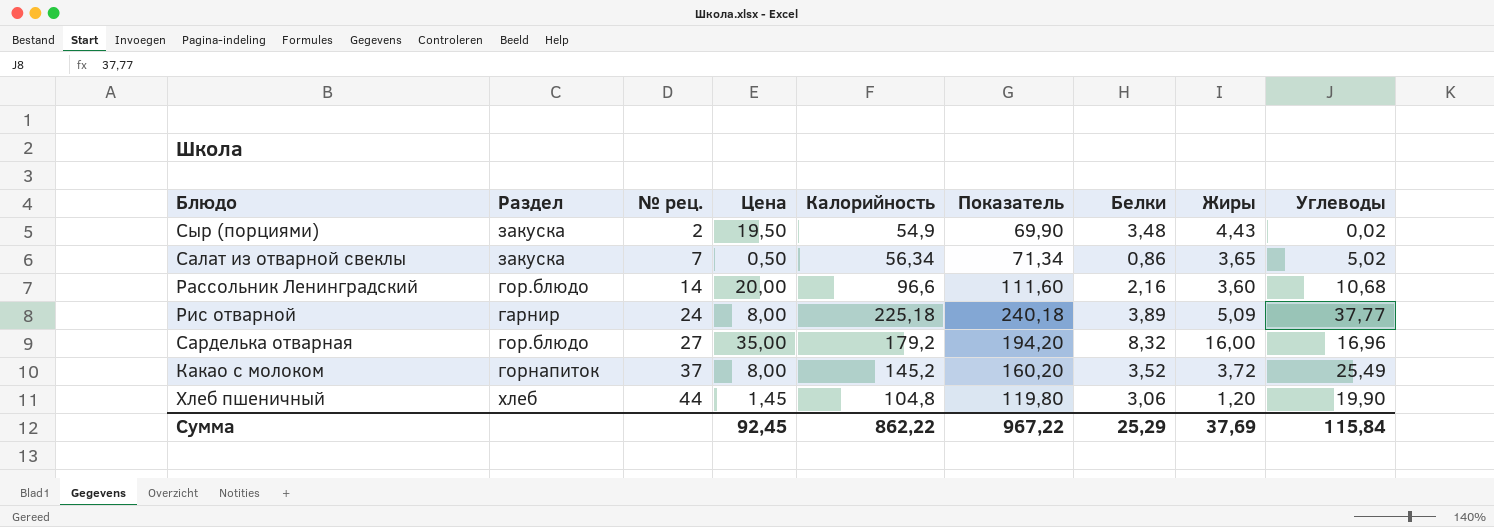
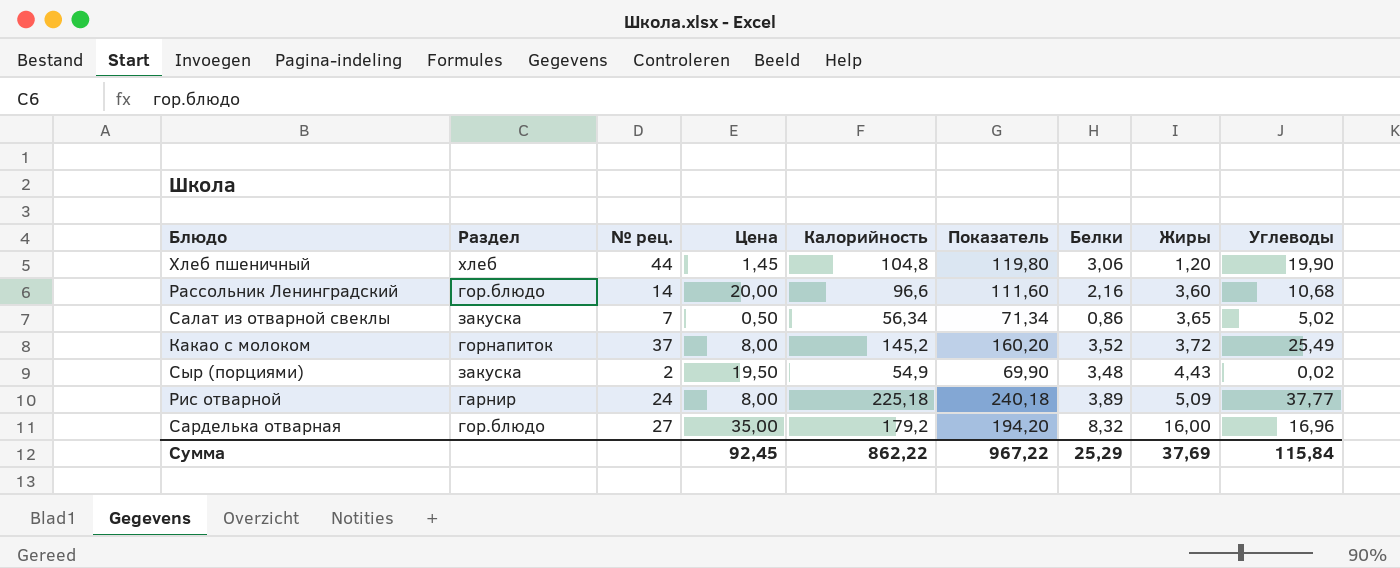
row order: № рец. ascending -> Жиры ascending

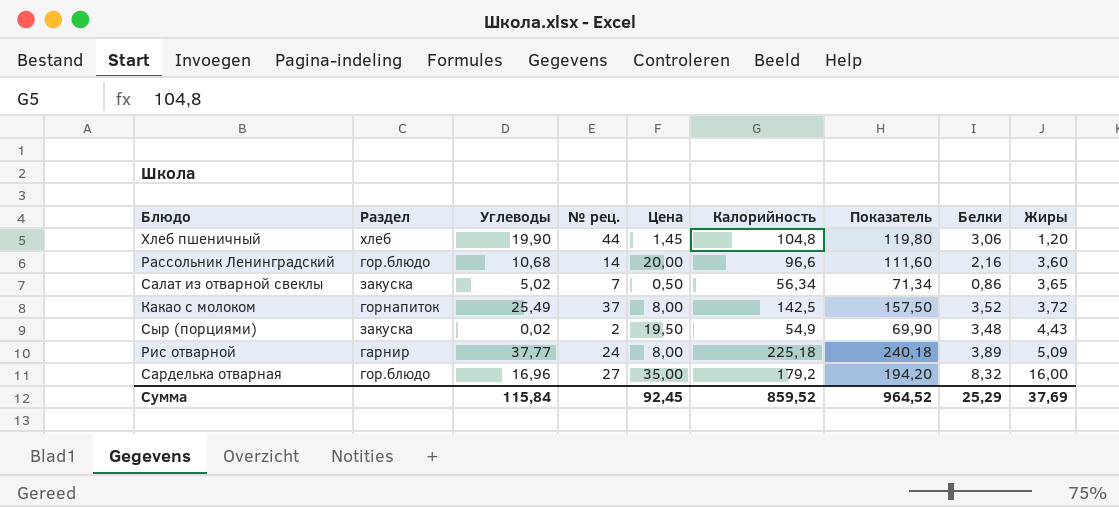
column Углеводы | position: 9 -> 3
Какао с молоком | Калорийность: 145,2 -> 142,5
Какао с молоком | Показатель: 160,20 -> 157,50
Сумма | Калорийность: 862,22 -> 859,52
Сумма | Показатель: 967,22 -> 964,52

